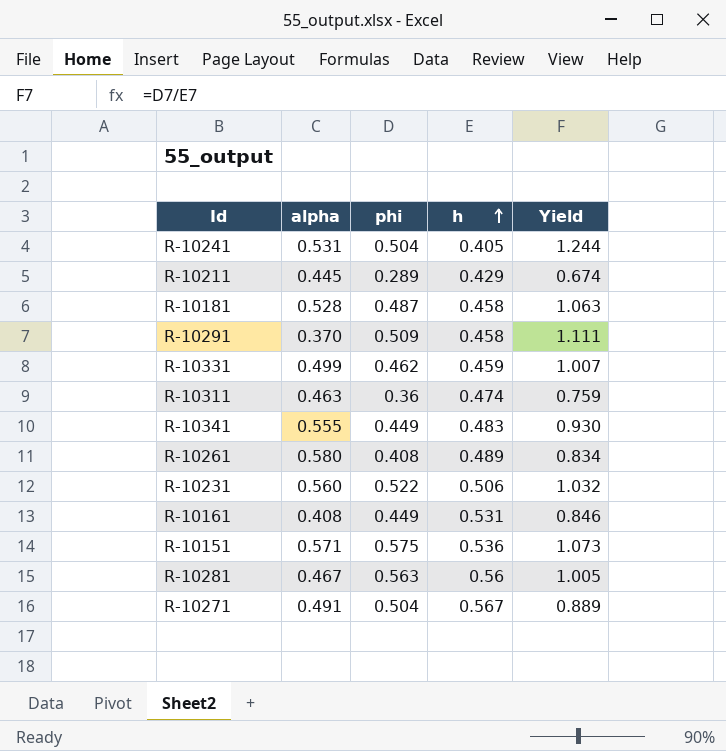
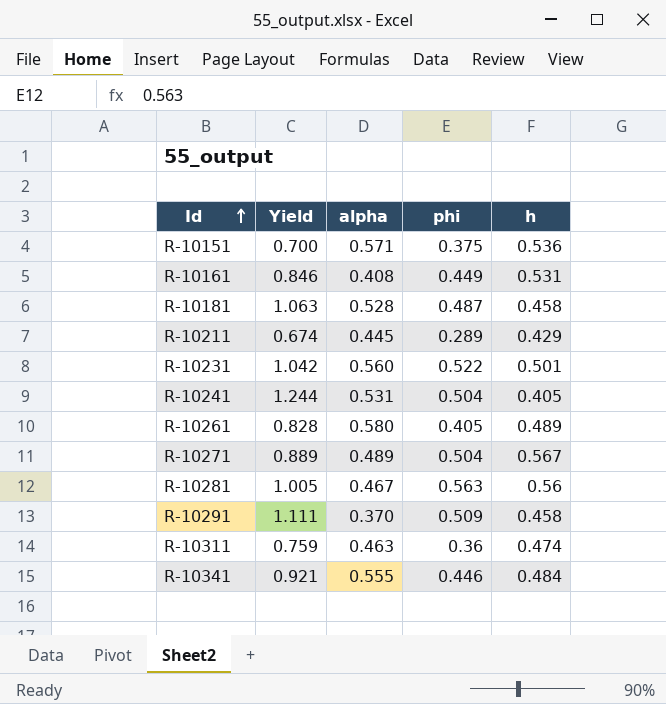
row order: h ascending -> Id ascending
column Yield | position: 5 -> 2
row R-10331: 0.499 | 0.462 | 0.459 | 1.007 -> none
R-10151 | Yield: 1.073 -> 0.700
R-10151 | phi: 0.575 -> 0.375
R-10231 | Yield: 1.032 -> 1.042
R-10231 | h: 0.506 -> 0.501
R-10261 | Yield: 0.834 -> 0.828
R-10261 | phi: 0.408 -> 0.405
R-10271 | alpha: 0.491 -> 0.489
R-10341 | Yield: 0.930 -> 0.921
R-10341 | phi: 0.449 -> 0.446
R-10341 | h: 0.483 -> 0.484

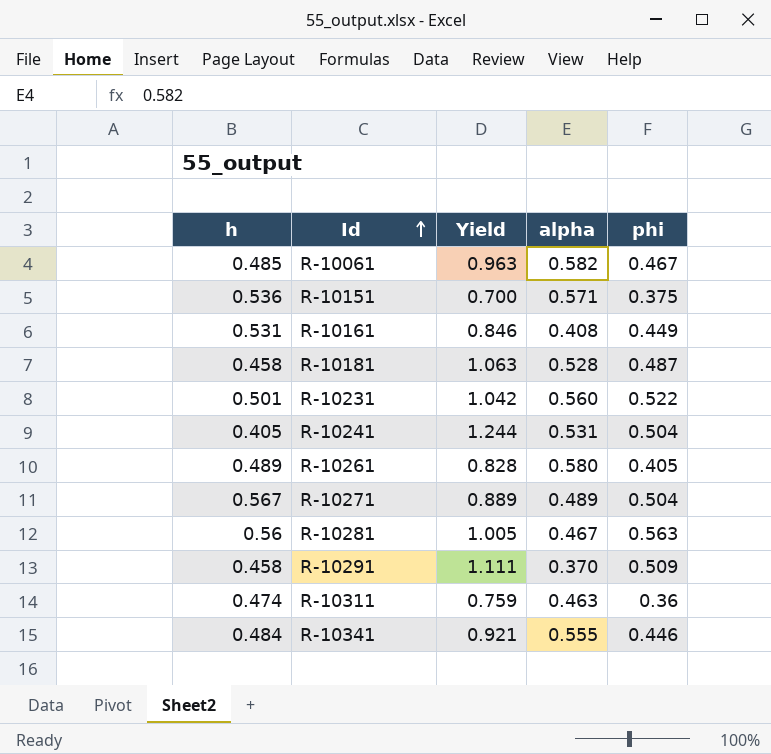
column h | position: 5 -> 1
row R-10211: 0.674 | 0.445 | 0.289 | 0.429 -> none
row R-10061: none -> 0.485 | 0.963 | 0.582 | 0.467

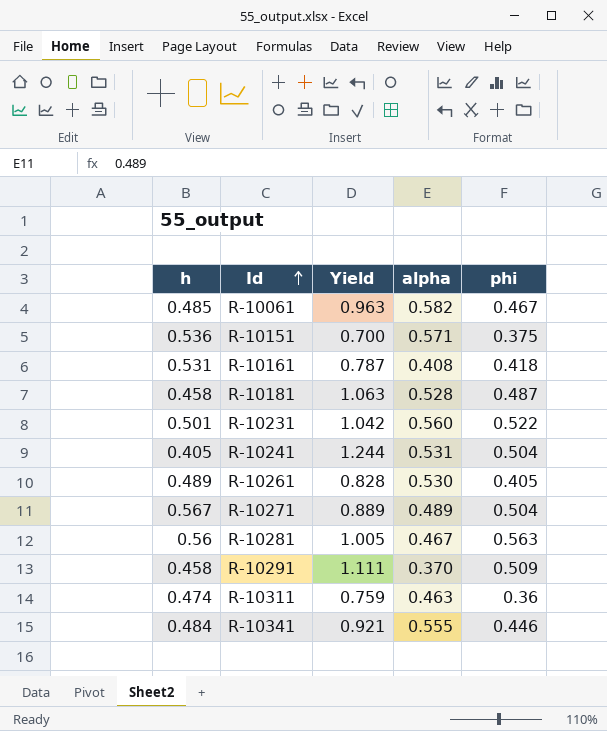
R-10161 | Yield: 0.846 -> 0.787
R-10161 | phi: 0.449 -> 0.418
R-10261 | alpha: 0.580 -> 0.530

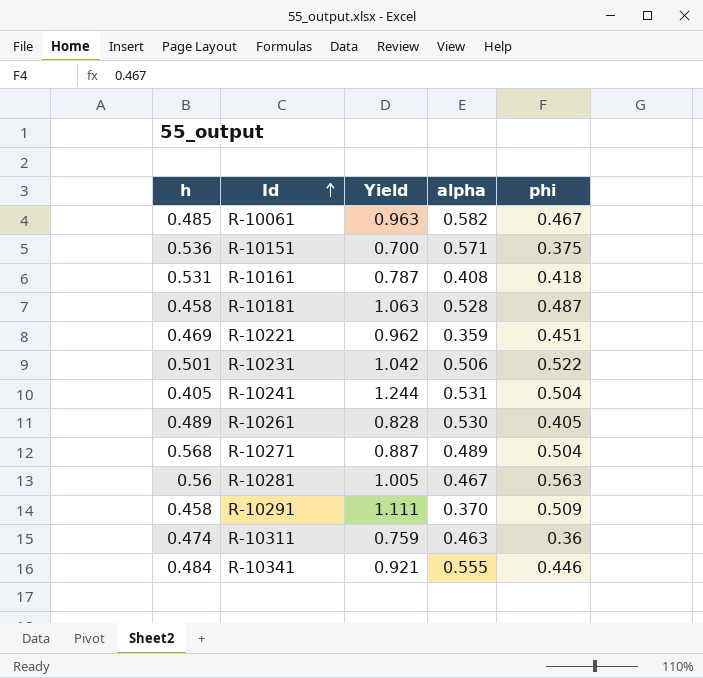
row R-10221: none -> 0.469 | 0.962 | 0.359 | 0.451
R-10231 | alpha: 0.560 -> 0.506
R-10271 | h: 0.567 -> 0.568
R-10271 | Yield: 0.889 -> 0.887

